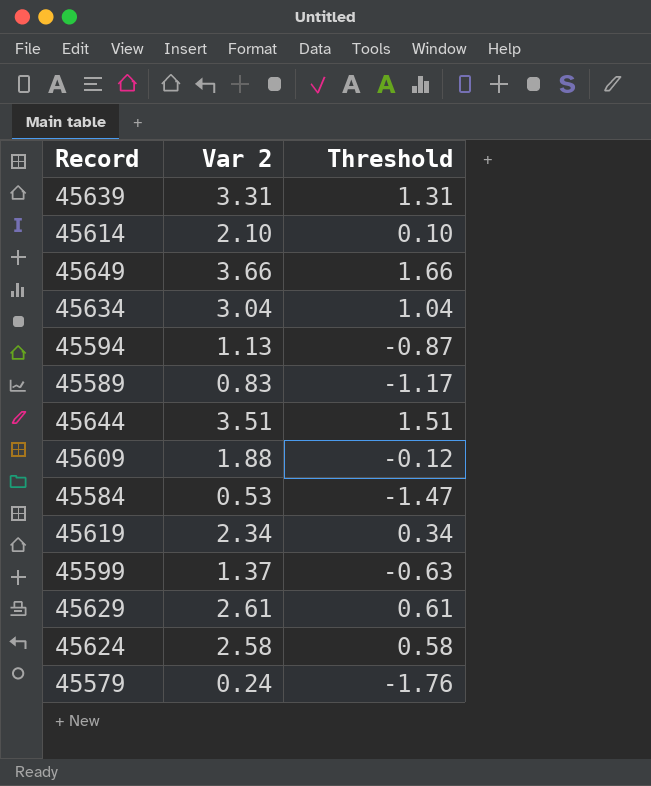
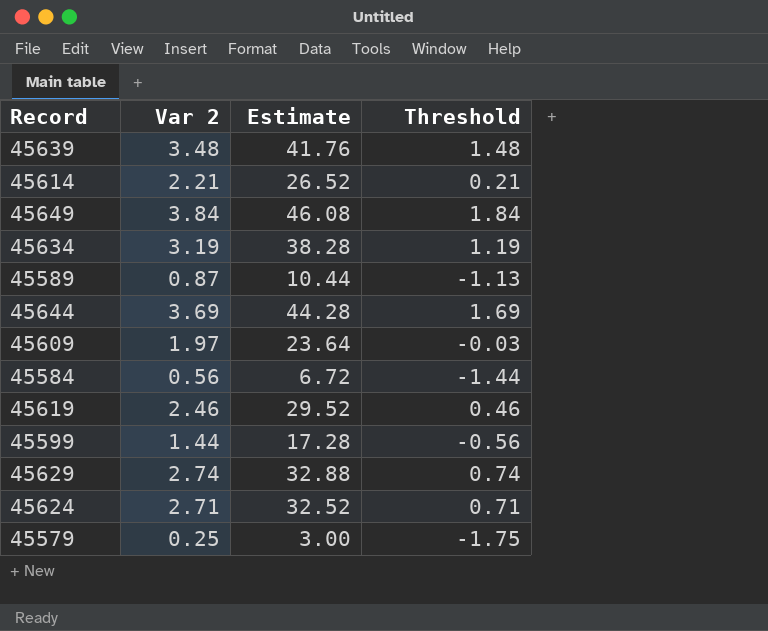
column Estimate | formula: none -> [Var 2] * 12
row 45594: 1.13 | -0.87 -> none
45639 | Var 2: 3.31 -> 3.48
45639 | Threshold: 1.31 -> 1.48
45614 | Var 2: 2.10 -> 2.21
45614 | Threshold: 0.10 -> 0.21
45649 | Var 2: 3.66 -> 3.84
45649 | Threshold: 1.66 -> 1.84
45634 | Var 2: 3.04 -> 3.19
45634 | Threshold: 1.04 -> 1.19
45589 | Var 2: 0.83 -> 0.87
45589 | Threshold: -1.17 -> -1.13
45644 | Var 2: 3.51 -> 3.69
45644 | Threshold: 1.51 -> 1.69
45609 | Var 2: 1.88 -> 1.97
45609 | Threshold: -0.12 -> -0.03
45584 | Var 2: 0.53 -> 0.56
45584 | Threshold: -1.47 -> -1.44
45619 | Var 2: 2.34 -> 2.46
45619 | Threshold: 0.34 -> 0.46
45599 | Var 2: 1.37 -> 1.44
45599 | Threshold: -0.63 -> -0.56
45629 | Var 2: 2.61 -> 2.74
45629 | Threshold: 0.61 -> 0.74
45624 | Var 2: 2.58 -> 2.71
45624 | Threshold: 0.58 -> 0.71
45579 | Var 2: 0.24 -> 0.25
45579 | Threshold: -1.76 -> -1.75

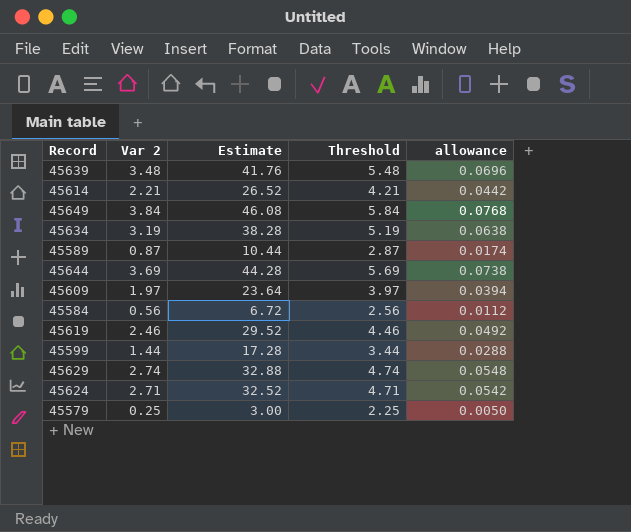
column Threshold | formula: [Var 2] - 2 -> [Var 2] + 2
column allowance | formula: none -> [Var 2] * 0.02

